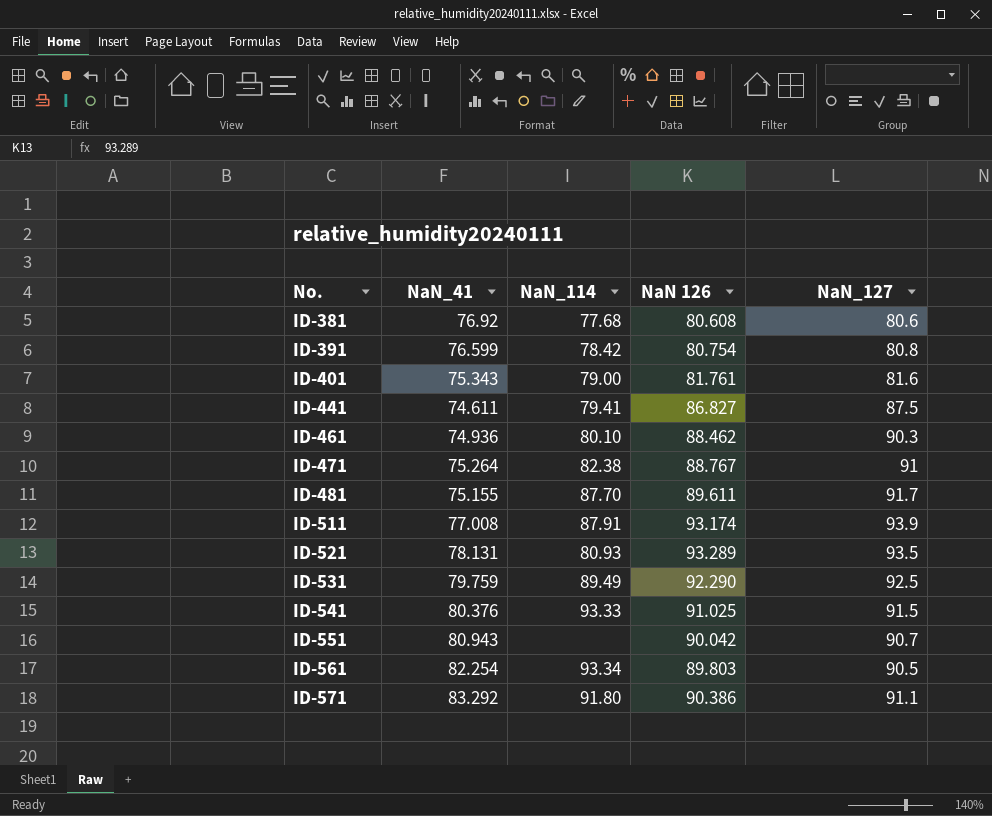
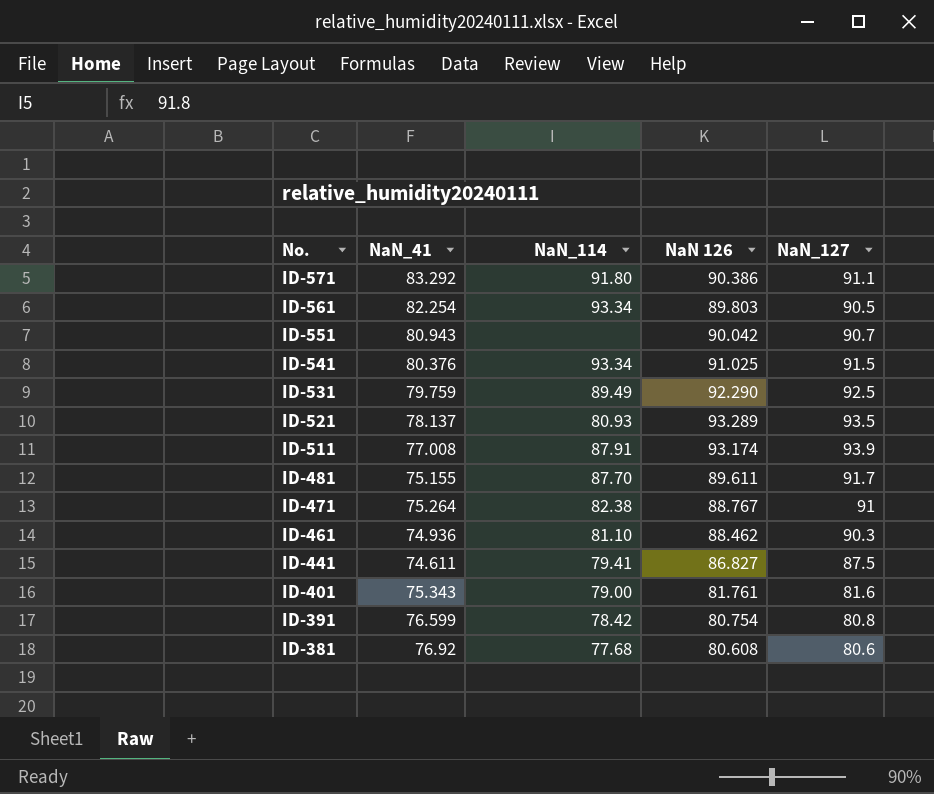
row order: No. ascending -> No. descending
ID-541 | NaN_114: 93.33 -> 93.34
ID-521 | NaN_41: 78.131 -> 78.137
ID-461 | NaN_114: 80.10 -> 81.10

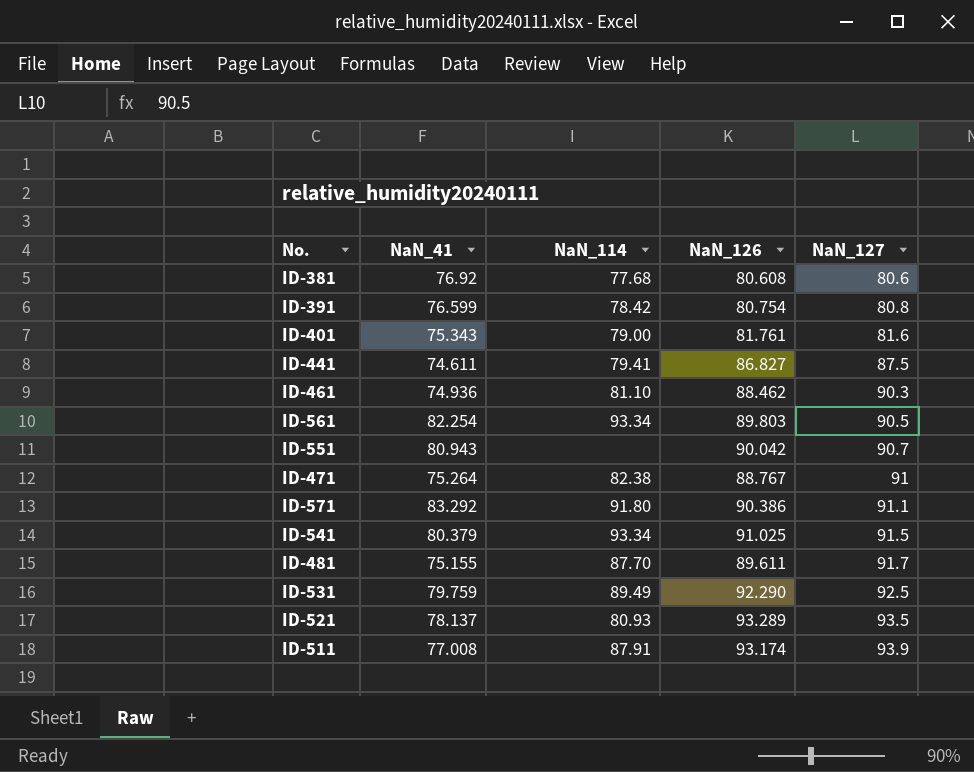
row order: No. descending -> NaN_127 ascending
column name: NaN 126 -> NaN_126
ID-541 | NaN_41: 80.376 -> 80.379

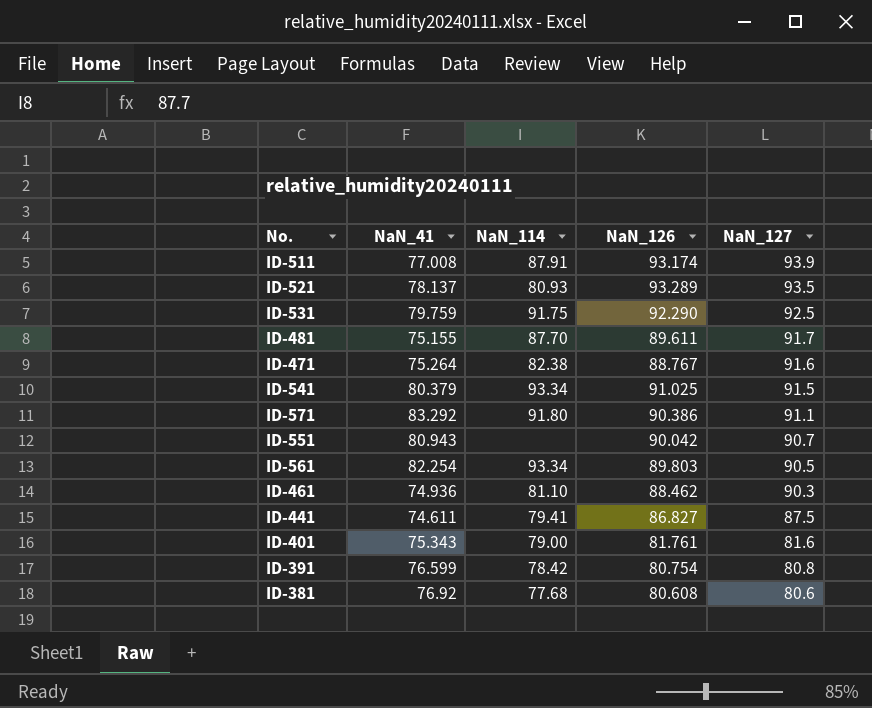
row order: NaN_127 ascending -> NaN_127 descending
ID-531 | NaN_114: 89.49 -> 91.75
ID-471 | NaN_127: 91 -> 91.6

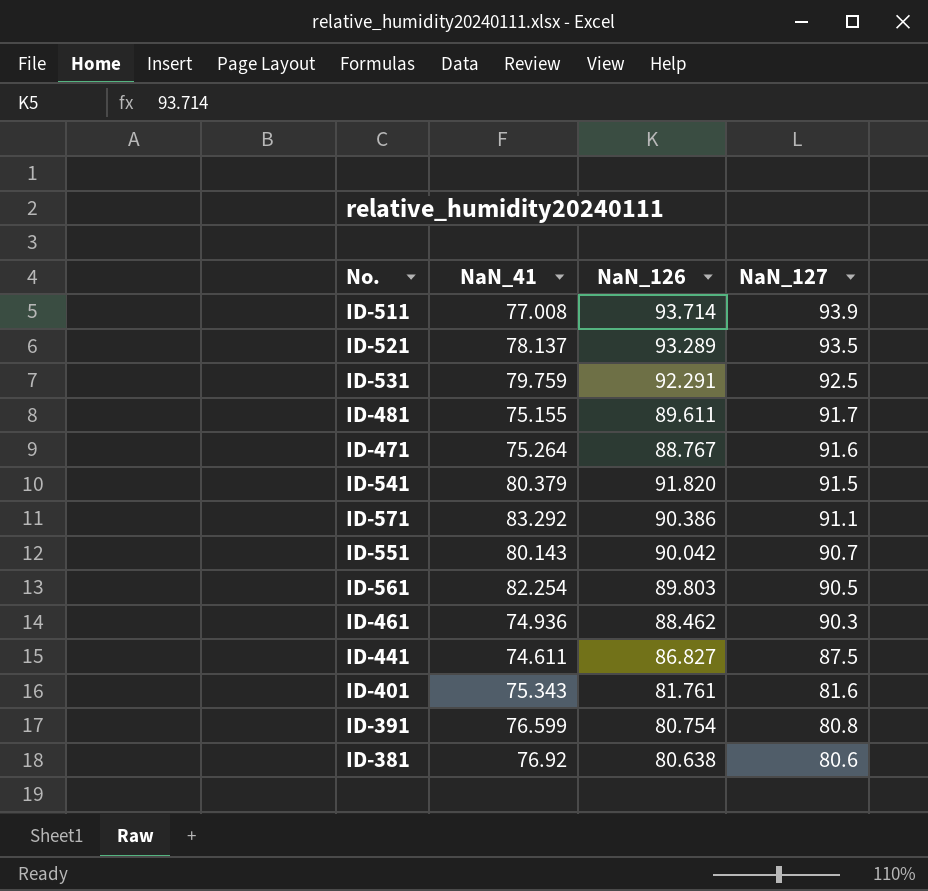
column NaN_114 | position: 3 -> none
ID-511 | NaN_126: 93.174 -> 93.714
ID-531 | NaN_126: 92.290 -> 92.291
ID-541 | NaN_126: 91.025 -> 91.820
ID-551 | NaN_41: 80.943 -> 80.143
ID-381 | NaN_126: 80.608 -> 80.638

